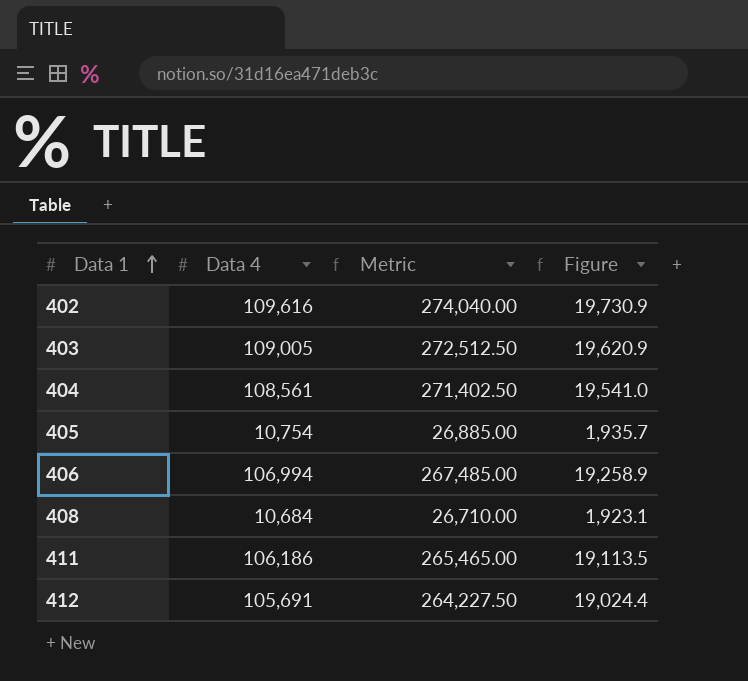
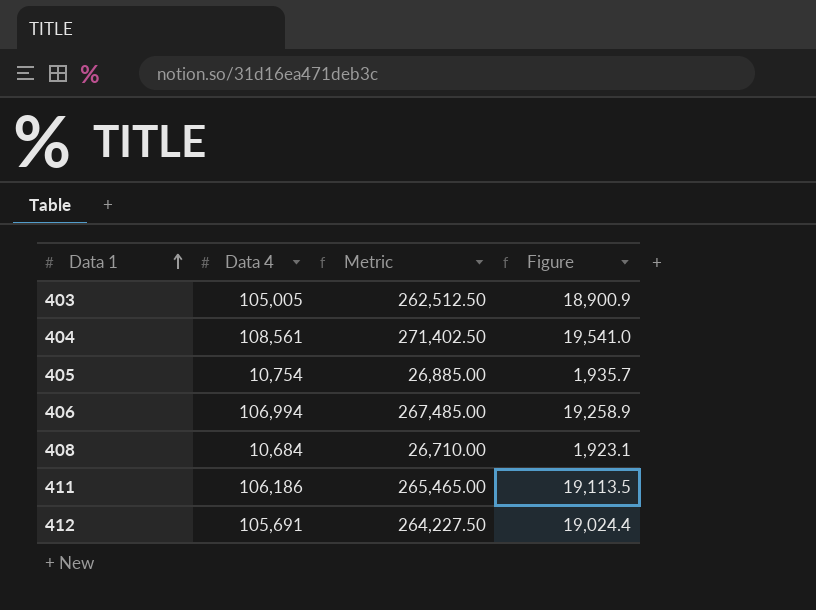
row 402: 109,616 | 274,040.00 | 19,730.9 -> none
403 | Data 4: 109,005 -> 105,005
403 | Metric: 272,512.50 -> 262,512.50
403 | Figure: 19,620.9 -> 18,900.9

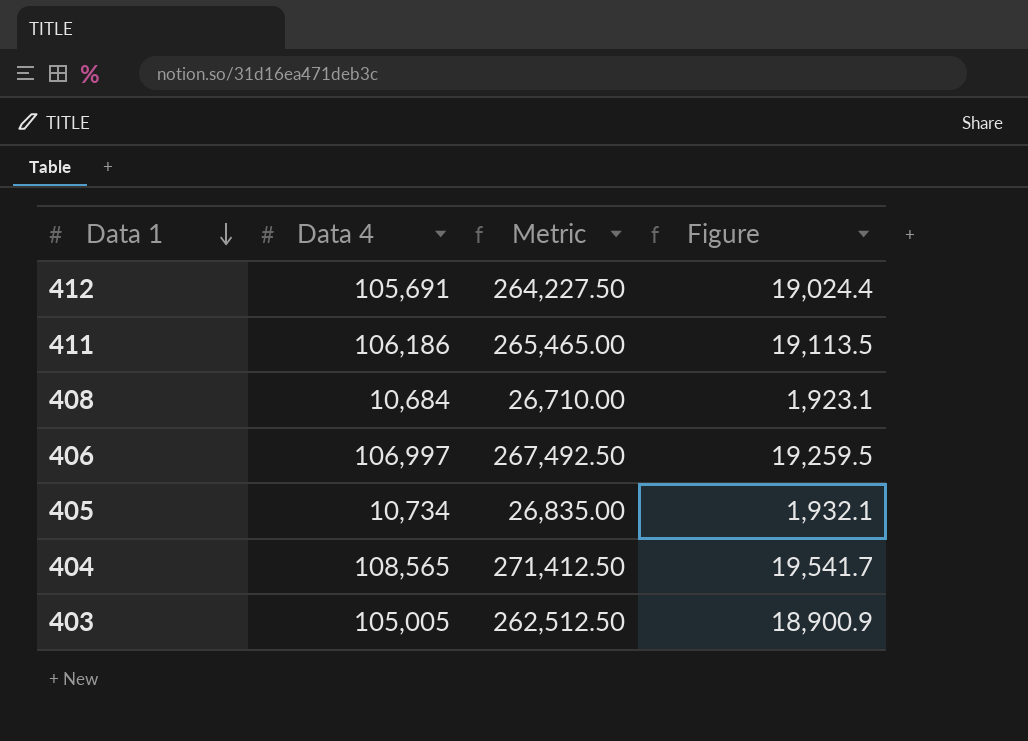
row order: Data 1 ascending -> Data 1 descending
406 | Data 4: 106,994 -> 106,997
406 | Metric: 267,485.00 -> 267,492.50
406 | Figure: 19,258.9 -> 19,259.5
405 | Data 4: 10,754 -> 10,734
405 | Metric: 26,885.00 -> 26,835.00
405 | Figure: 1,935.7 -> 1,932.1
404 | Data 4: 108,561 -> 108,565
404 | Metric: 271,402.50 -> 271,412.50
404 | Figure: 19,541.0 -> 19,541.7

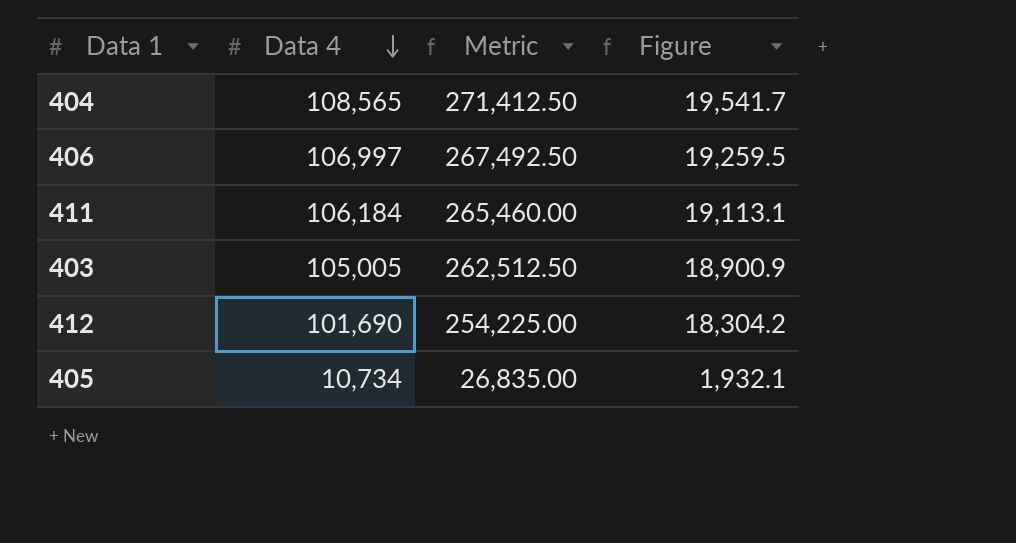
row order: Data 1 descending -> Data 4 descending
row 408: 10,684 | 26,710.00 | 1,923.1 -> none
411 | Data 4: 106,186 -> 106,184
411 | Metric: 265,465.00 -> 265,460.00
411 | Figure: 19,113.5 -> 19,113.1
412 | Data 4: 105,691 -> 101,690
412 | Metric: 264,227.50 -> 254,225.00
412 | Figure: 19,024.4 -> 18,304.2

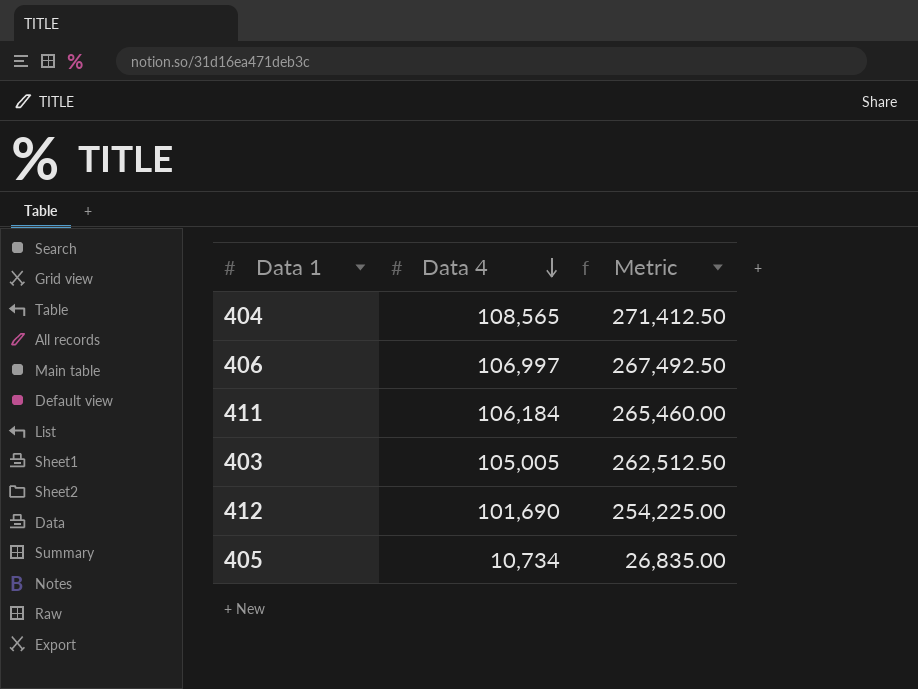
column Figure | formula: [Data 4] * 0.18 -> none

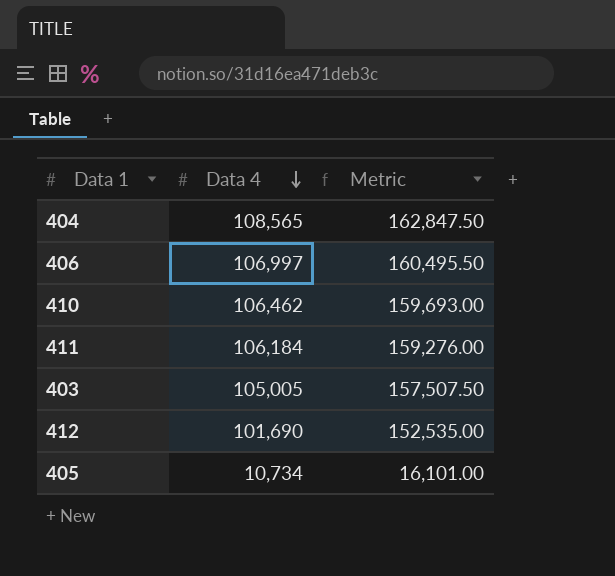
column Metric | formula: [Data 4] * 2.5 -> [Data 4] * 1.5
row 410: none -> 106,462 | 159,693.00

